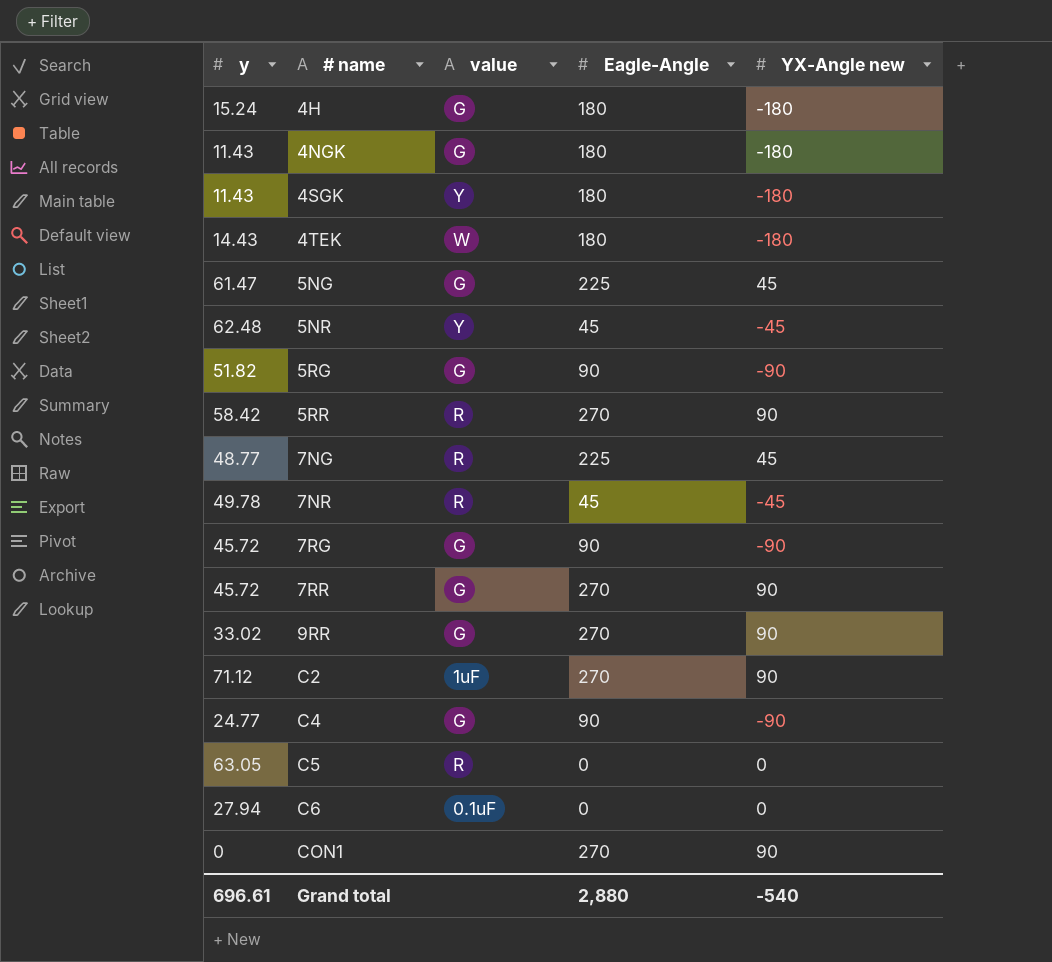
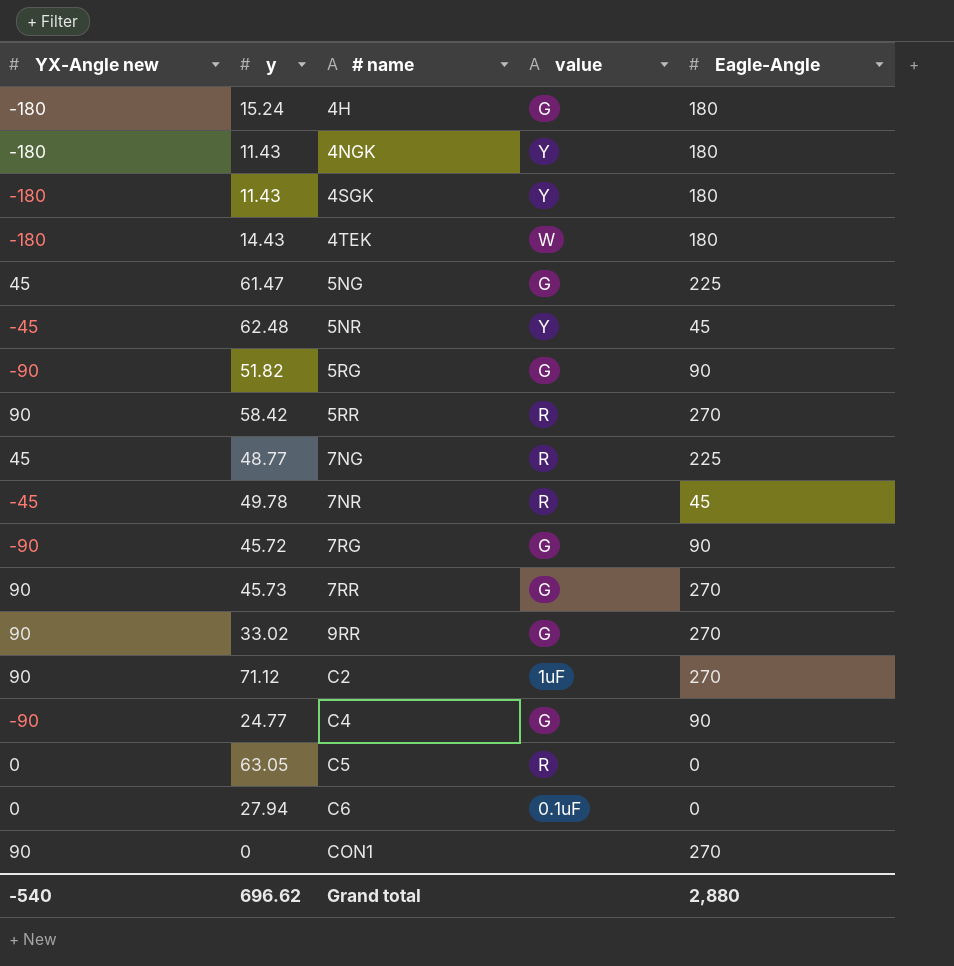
column YX-Angle new | position: 5 -> 1
4NGK | value: G -> Y
7RR | y: 45.72 -> 45.73
Grand total | y: 696.61 -> 696.62

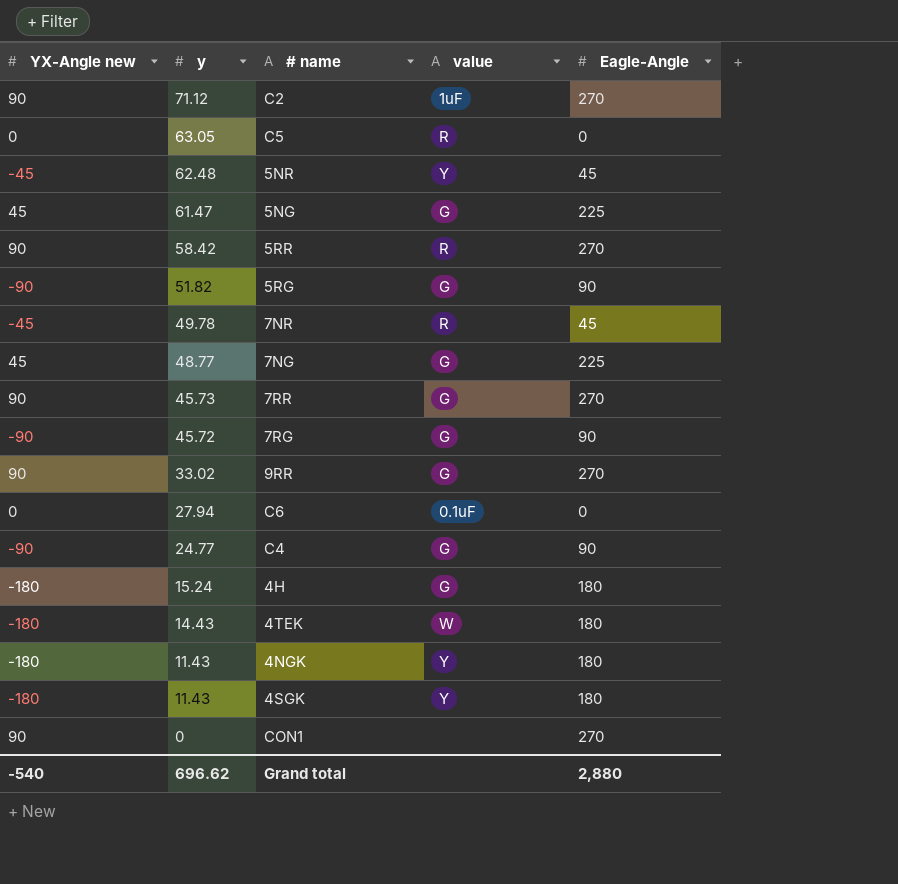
row order: # name ascending -> y descending
7NG | value: R -> G

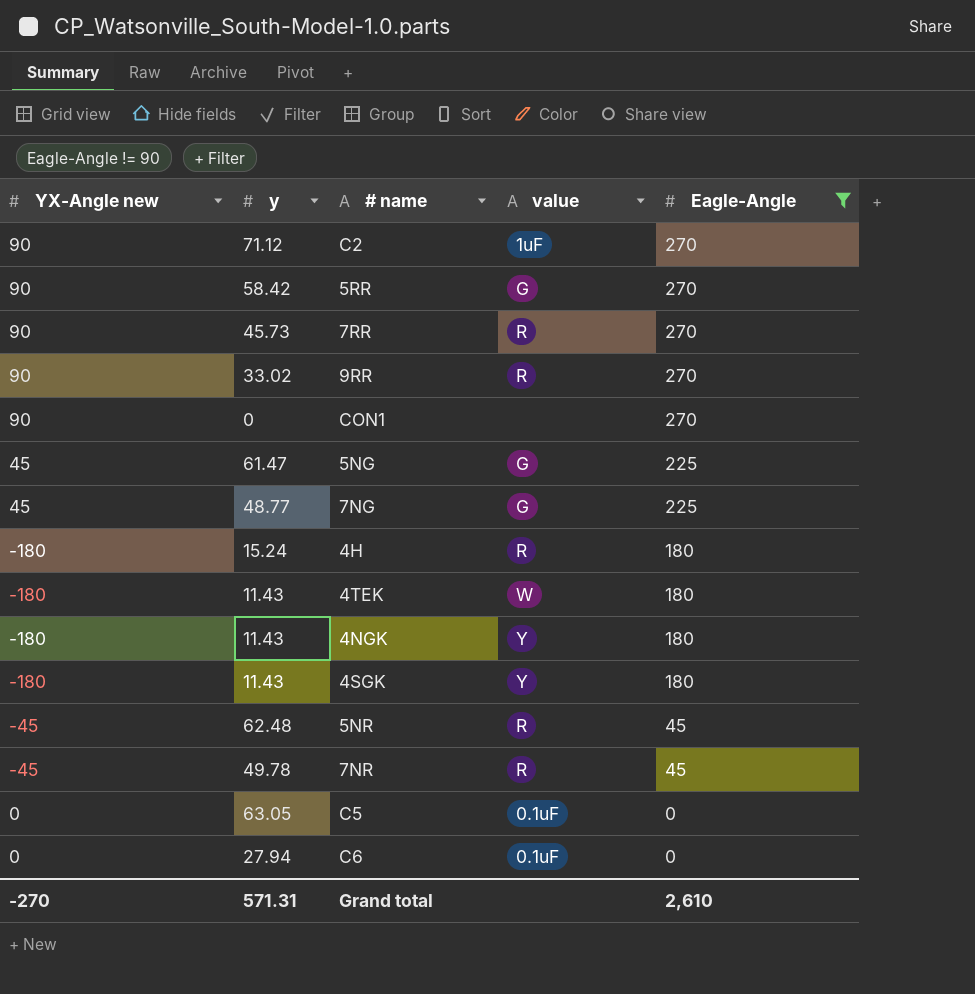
filter: none -> Eagle-Angle != 90
row order: y descending -> Eagle-Angle descending
5RR | value: R -> G
7RR | value: G -> R
9RR | value: G -> R
4H | value: G -> R
4TEK | y: 14.43 -> 11.43
5NR | value: Y -> R
C5 | value: R -> 0.1uF
Grand total | YX-Angle new: -540 -> -270
Grand total | y: 696.62 -> 571.31
Grand total | Eagle-Angle: 2,880 -> 2,610

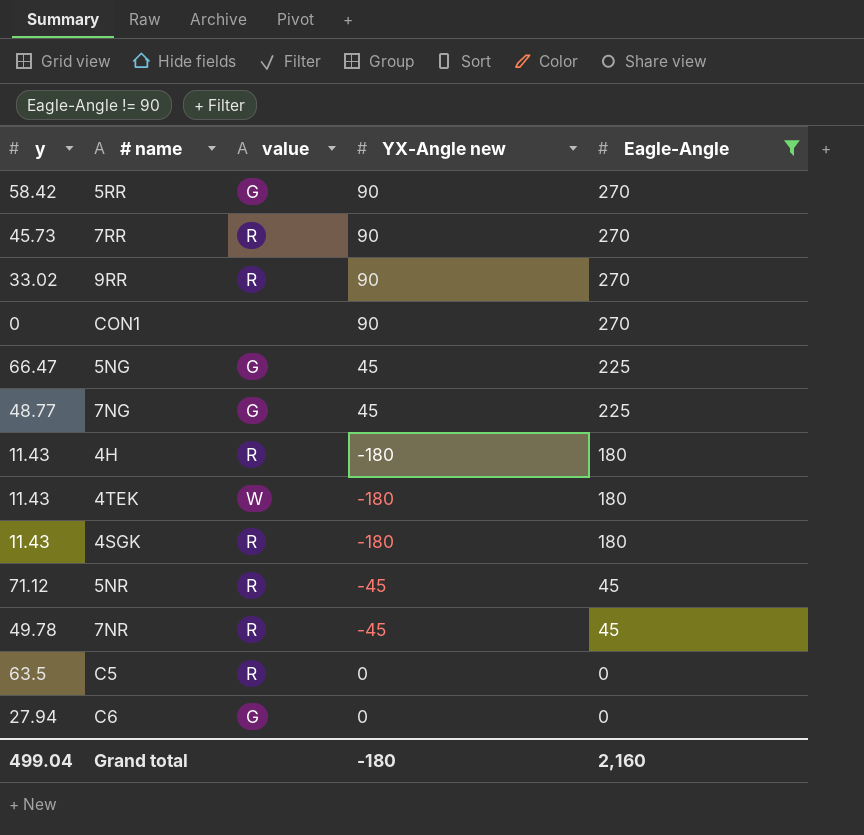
column YX-Angle new | position: 1 -> 4
row C2: 90 | 71.12 | 1uF | 270 -> none
row 4NGK: -180 | 11.43 | Y | 180 -> none
5NG | y: 61.47 -> 66.47
4H | y: 15.24 -> 11.43
4SGK | value: Y -> R
5NR | y: 62.48 -> 71.12
C5 | y: 63.05 -> 63.5
C5 | value: 0.1uF -> R
C6 | value: 0.1uF -> G
Grand total | y: 571.31 -> 499.04
Grand total | YX-Angle new: -270 -> -180
Grand total | Eagle-Angle: 2,610 -> 2,160

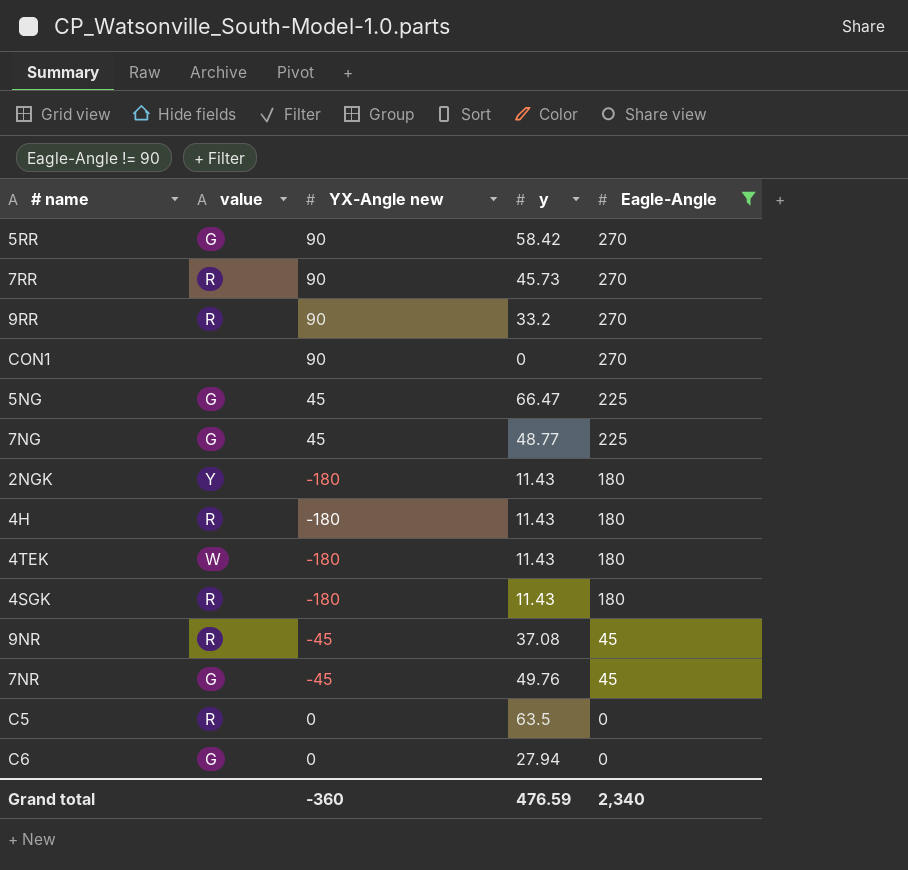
column y | position: 1 -> 4
row 5NR: 71.12 | R | -45 | 45 -> none
9RR | y: 33.02 -> 33.2
row 2NGK: none -> Y | -180 | 11.43 | 180
row 9NR: none -> R | -45 | 37.08 | 45
7NR | value: R -> G
7NR | y: 49.78 -> 49.76
Grand total | YX-Angle new: -180 -> -360
Grand total | y: 499.04 -> 476.59
Grand total | Eagle-Angle: 2,160 -> 2,340

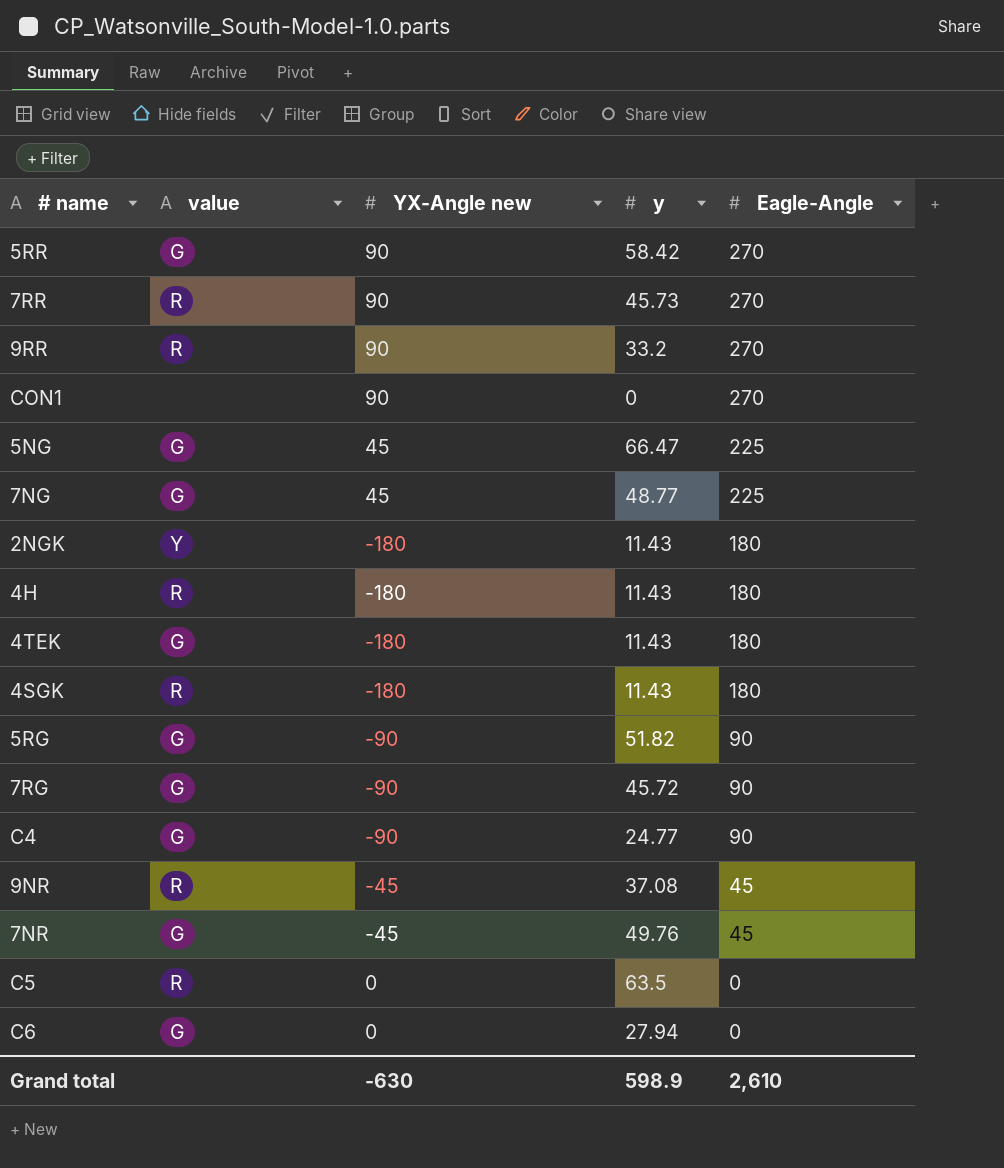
filter: Eagle-Angle != 90 -> none
4TEK | value: W -> G
Grand total | YX-Angle new: -360 -> -630
Grand total | y: 476.59 -> 598.9
Grand total | Eagle-Angle: 2,340 -> 2,610

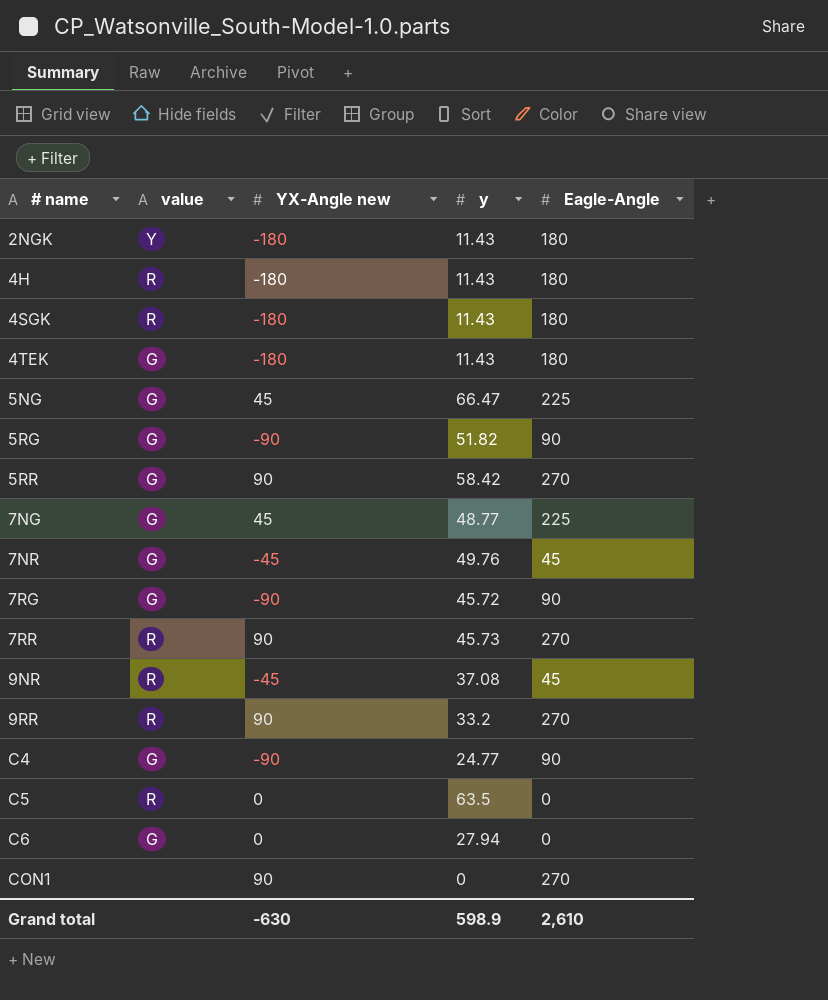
row order: Eagle-Angle descending -> # name ascending

